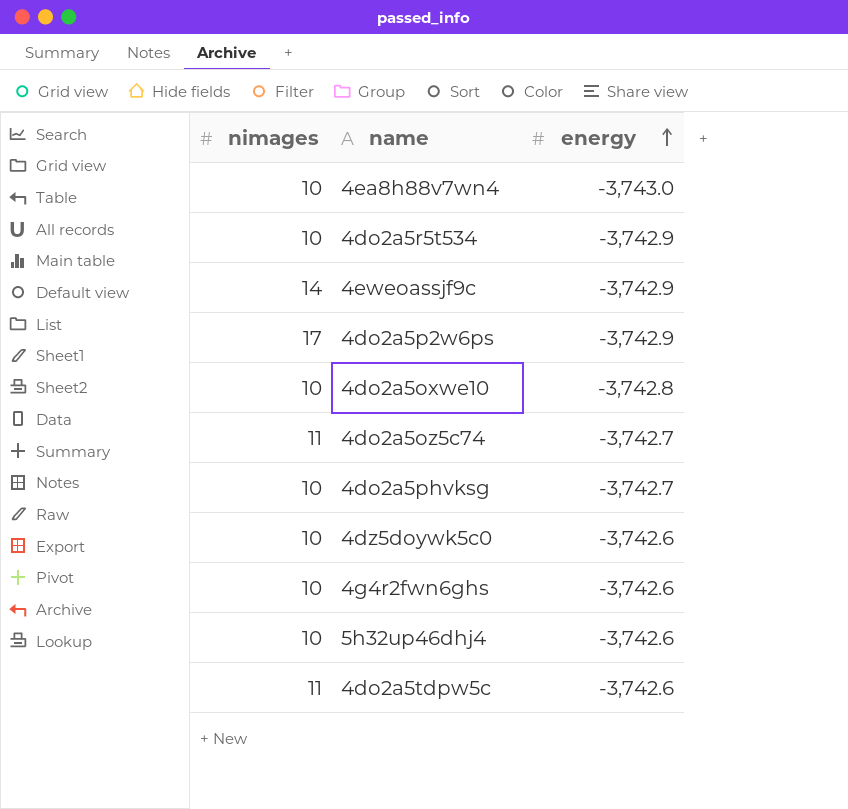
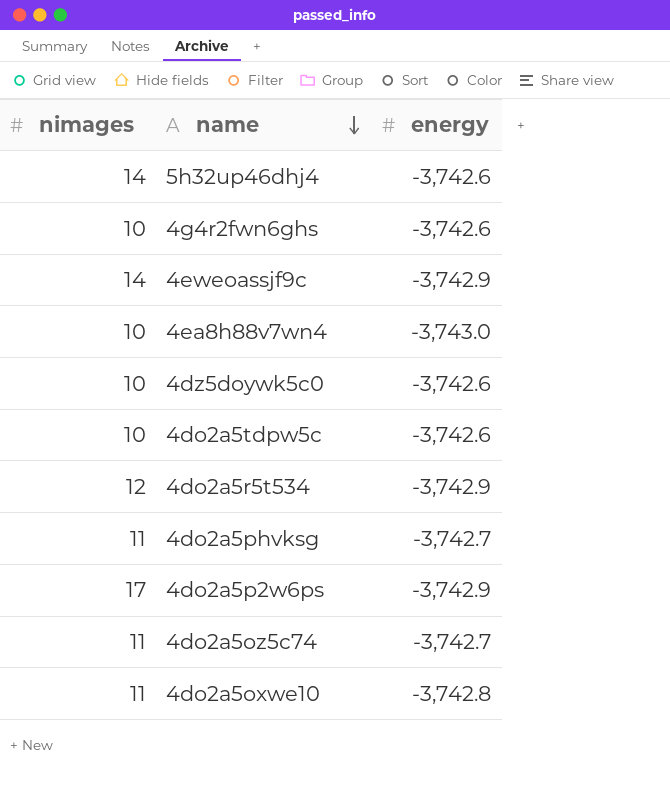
row order: energy ascending -> name descending
5h32up46dhj4 | nimages: 10 -> 14
4do2a5tdpw5c | nimages: 11 -> 10
4do2a5r5t534 | nimages: 10 -> 12
4do2a5phvksg | nimages: 10 -> 11
4do2a5oxwe10 | nimages: 10 -> 11

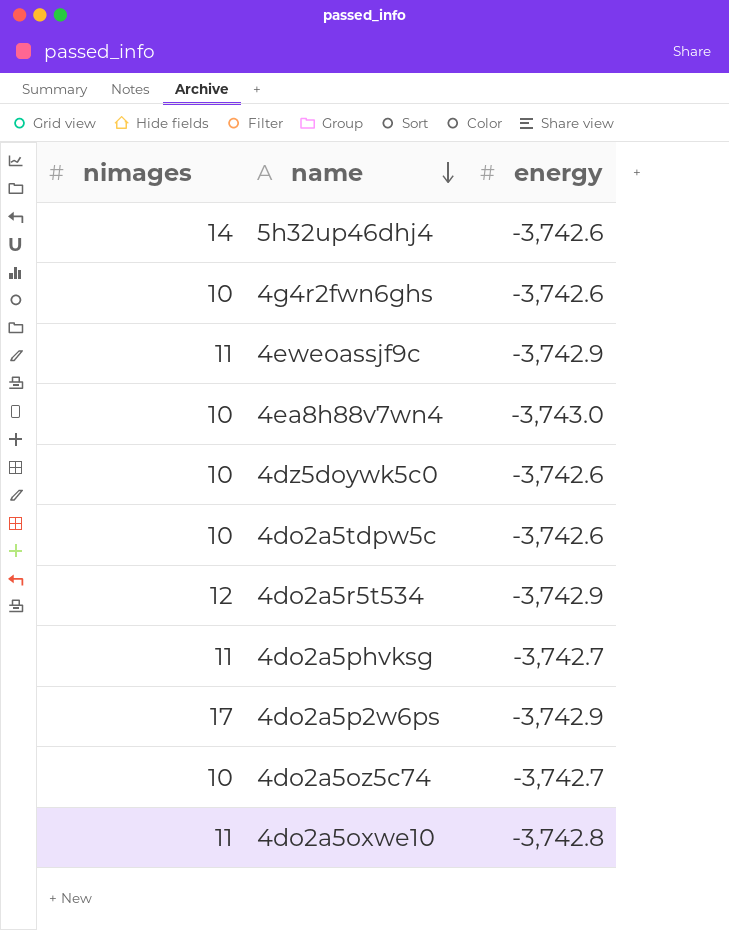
4eweoassjf9c | nimages: 14 -> 11
4do2a5oz5c74 | nimages: 11 -> 10

